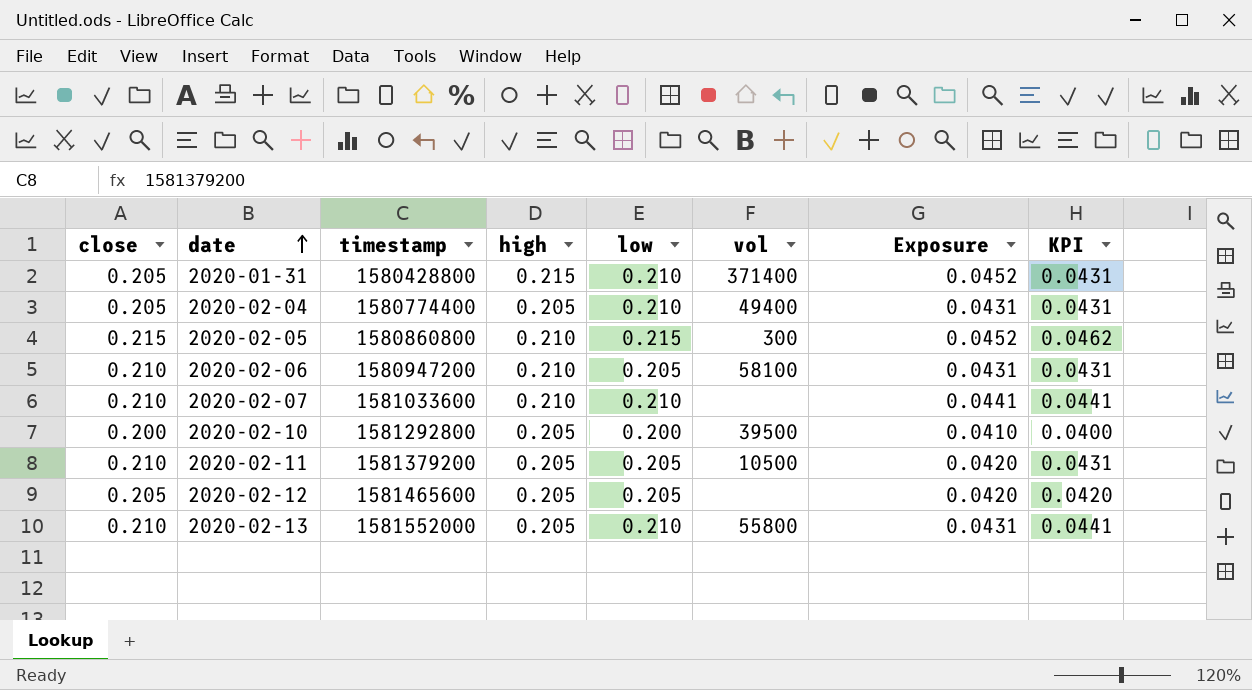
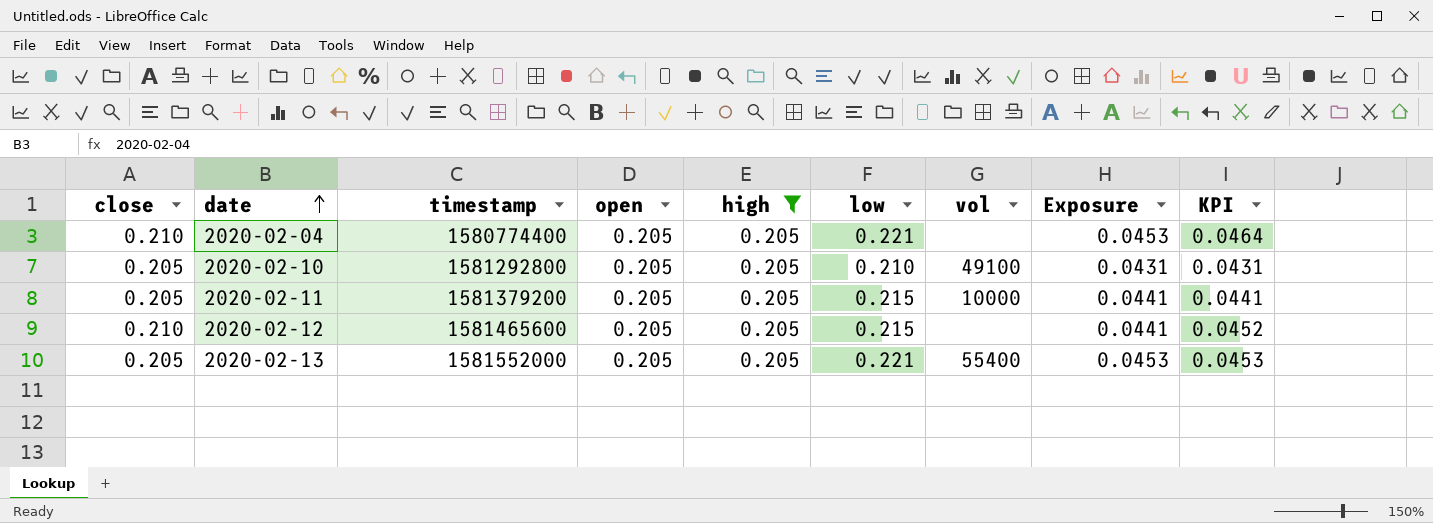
filter: none -> high = 0.205
column open | position: none -> 4
2020-02-04 | close: 0.205 -> 0.210
2020-02-04 | low: 0.210 -> 0.221
2020-02-04 | vol: 49400 -> none
2020-02-04 | Exposure: 0.0431 -> 0.0453
2020-02-04 | KPI: 0.0431 -> 0.0464
2020-02-10 | close: 0.200 -> 0.205
2020-02-10 | low: 0.200 -> 0.210
2020-02-10 | vol: 39500 -> 49100
2020-02-10 | Exposure: 0.0410 -> 0.0431
2020-02-10 | KPI: 0.0400 -> 0.0431
2020-02-11 | close: 0.210 -> 0.205
2020-02-11 | low: 0.205 -> 0.215
2020-02-11 | vol: 10500 -> 10000
2020-02-11 | Exposure: 0.0420 -> 0.0441
2020-02-11 | KPI: 0.0431 -> 0.0441
2020-02-12 | close: 0.205 -> 0.210
2020-02-12 | low: 0.205 -> 0.215
2020-02-12 | Exposure: 0.0420 -> 0.0441
2020-02-12 | KPI: 0.0420 -> 0.0452
2020-02-13 | close: 0.210 -> 0.205
2020-02-13 | low: 0.210 -> 0.221
2020-02-13 | vol: 55800 -> 55400
2020-02-13 | Exposure: 0.0431 -> 0.0453
2020-02-13 | KPI: 0.0441 -> 0.0453

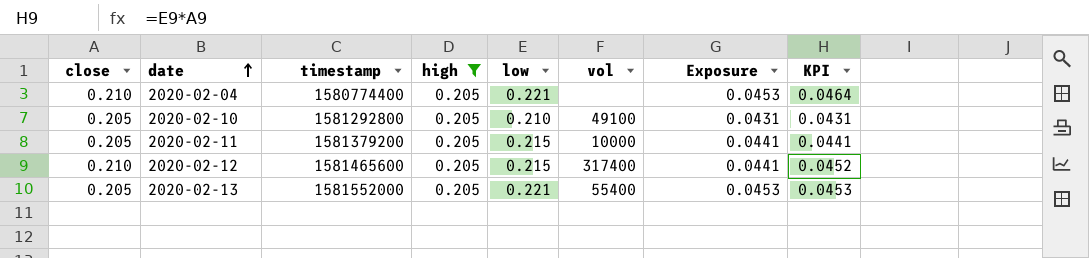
column open | position: 4 -> none
2020-02-12 | vol: none -> 317400

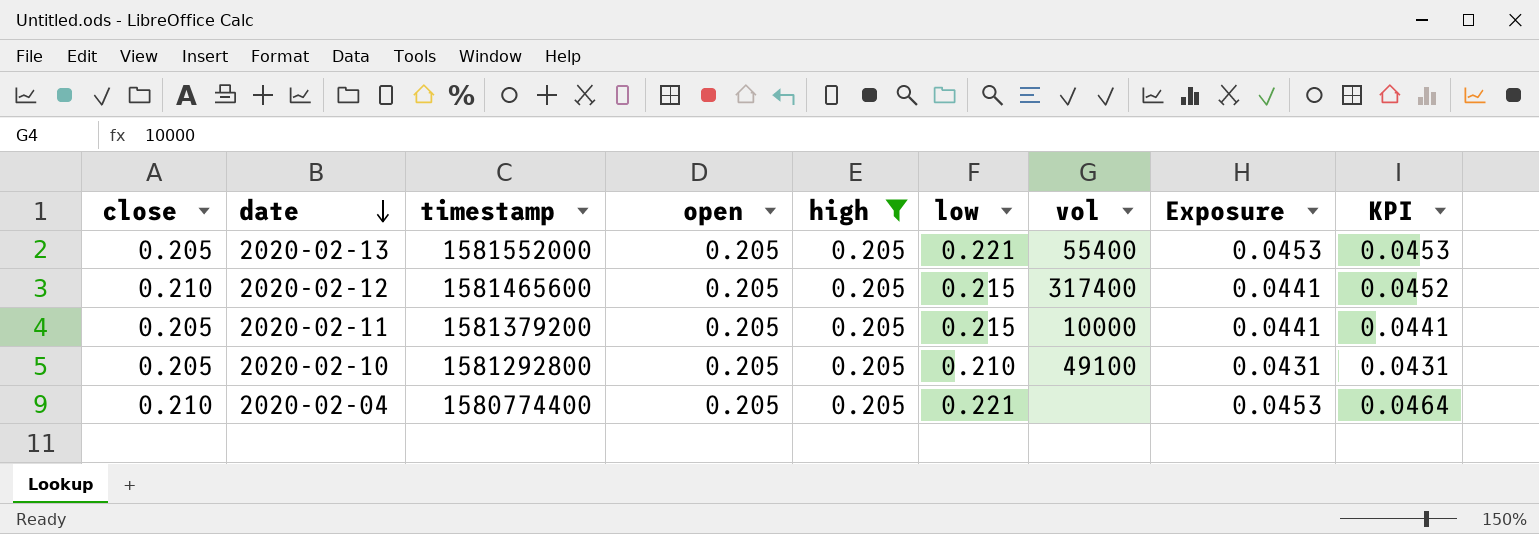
row order: date ascending -> date descending
column open | position: none -> 4

